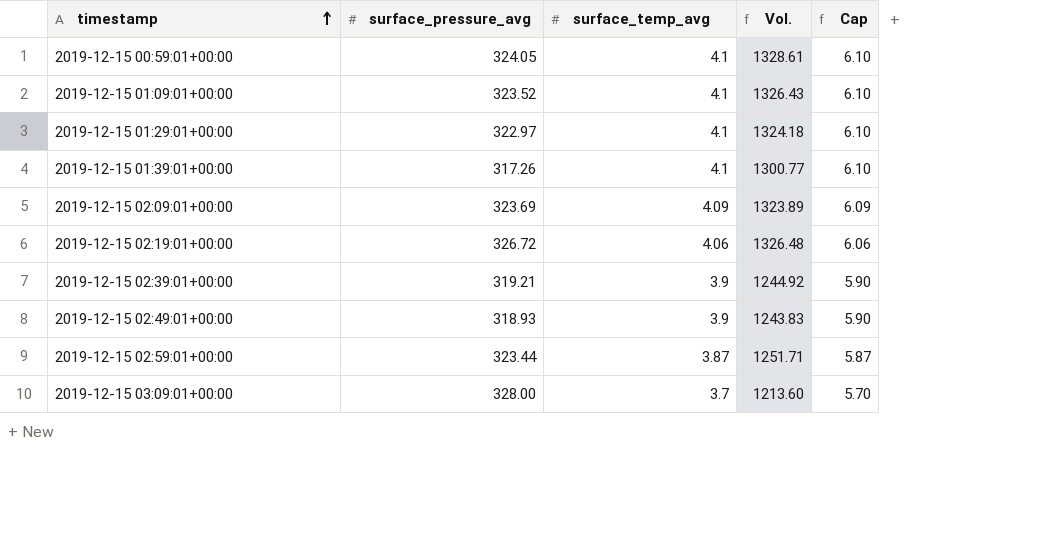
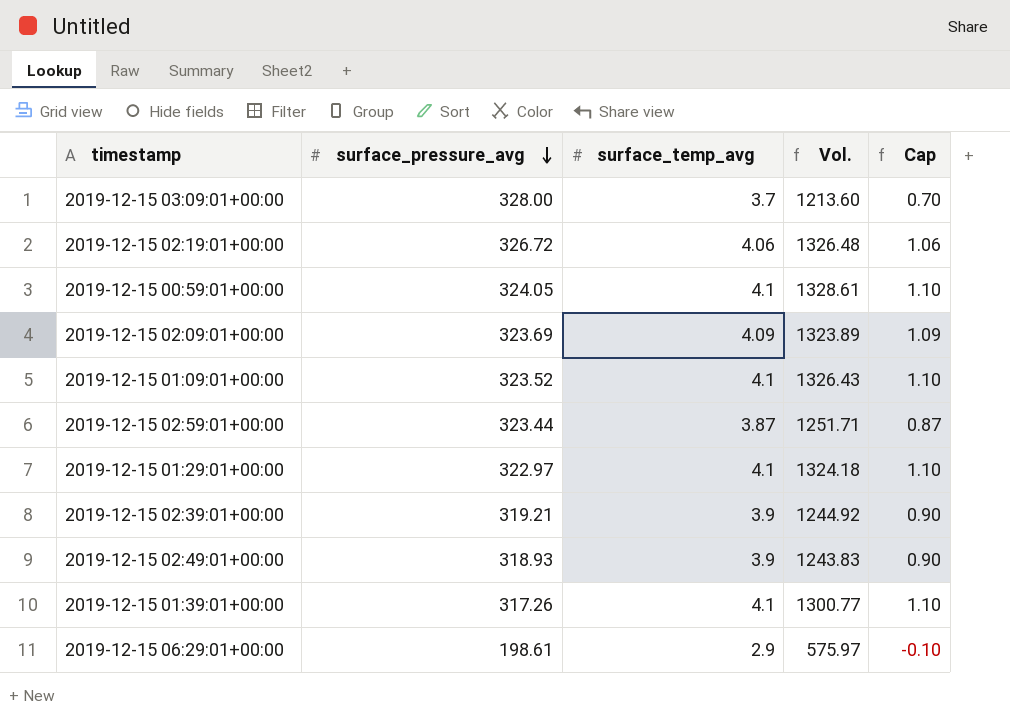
row order: timestamp ascending -> surface_pressure_avg descending
column Cap | formula: [surface_temp_avg] + 2 -> [surface_temp_avg] - 3
row 2019-12-15 06:29:01+00:00: none -> 198.61 | 2.9 | 575.97 | -0.10

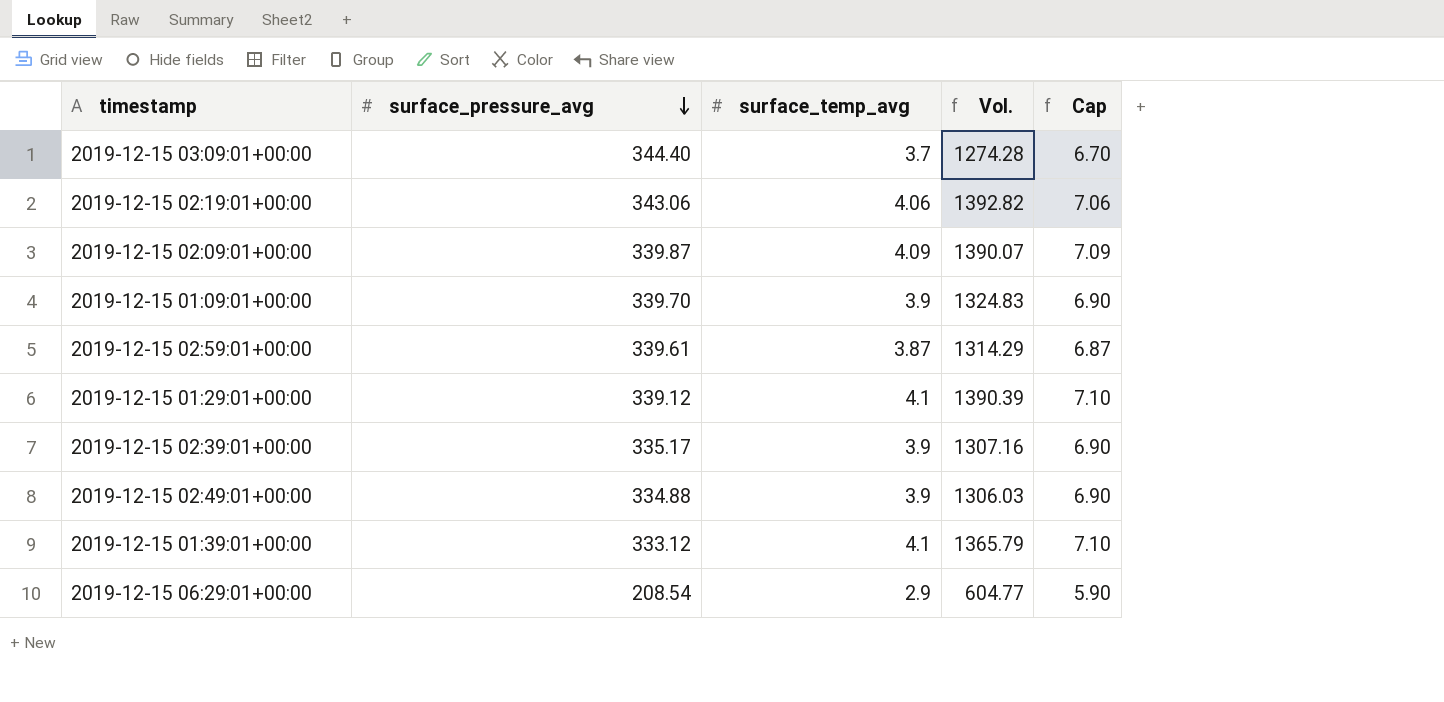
column Cap | formula: [surface_temp_avg] - 3 -> [surface_temp_avg] + 3
row 2019-12-15 00:59:01+00:00: 324.05 | 4.1 | 1328.61 | 1.10 -> none
2019-12-15 03:09:01+00:00 | surface_pressure_avg: 328.00 -> 344.40
2019-12-15 03:09:01+00:00 | Vol.: 1213.60 -> 1274.28
2019-12-15 02:19:01+00:00 | surface_pressure_avg: 326.72 -> 343.06
2019-12-15 02:19:01+00:00 | Vol.: 1326.48 -> 1392.82
2019-12-15 02:09:01+00:00 | surface_pressure_avg: 323.69 -> 339.87
2019-12-15 02:09:01+00:00 | Vol.: 1323.89 -> 1390.07
2019-12-15 01:09:01+00:00 | surface_pressure_avg: 323.52 -> 339.70
2019-12-15 01:09:01+00:00 | surface_temp_avg: 4.1 -> 3.9
2019-12-15 01:09:01+00:00 | Vol.: 1326.43 -> 1324.83
2019-12-15 02:59:01+00:00 | surface_pressure_avg: 323.44 -> 339.61
2019-12-15 02:59:01+00:00 | Vol.: 1251.71 -> 1314.29
2019-12-15 01:29:01+00:00 | surface_pressure_avg: 322.97 -> 339.12
2019-12-15 01:29:01+00:00 | Vol.: 1324.18 -> 1390.39
2019-12-15 02:39:01+00:00 | surface_pressure_avg: 319.21 -> 335.17
2019-12-15 02:39:01+00:00 | Vol.: 1244.92 -> 1307.16
2019-12-15 02:49:01+00:00 | surface_pressure_avg: 318.93 -> 334.88
2019-12-15 02:49:01+00:00 | Vol.: 1243.83 -> 1306.03
2019-12-15 01:39:01+00:00 | surface_pressure_avg: 317.26 -> 333.12
2019-12-15 01:39:01+00:00 | Vol.: 1300.77 -> 1365.79
2019-12-15 06:29:01+00:00 | surface_pressure_avg: 198.61 -> 208.54
2019-12-15 06:29:01+00:00 | Vol.: 575.97 -> 604.77

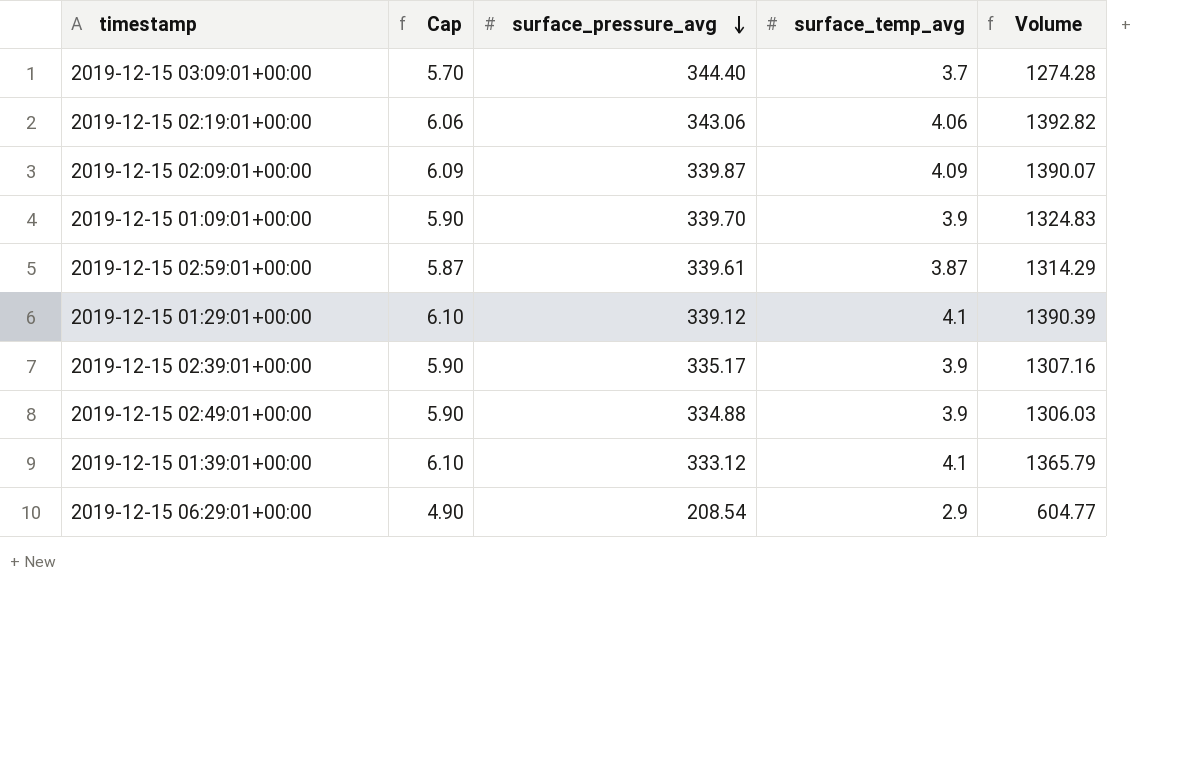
column Cap | formula: [surface_temp_avg] + 3 -> [surface_temp_avg] + 2
column Cap | position: 5 -> 2
column name: Vol. -> Volume

